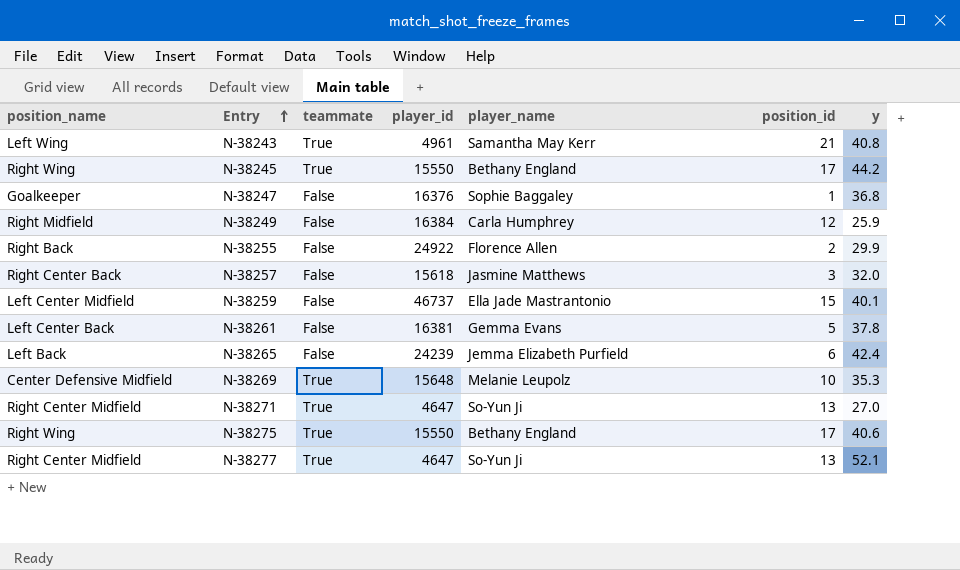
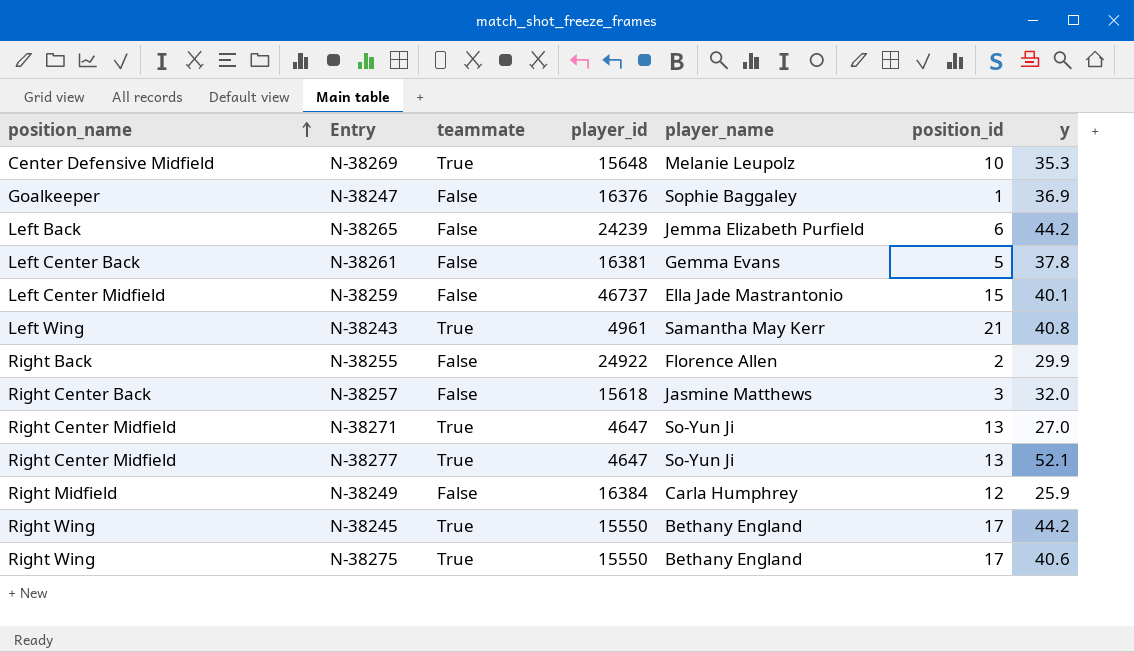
row order: Entry ascending -> position_name ascending
N-38247 | y: 36.8 -> 36.9
N-38265 | y: 42.4 -> 44.2

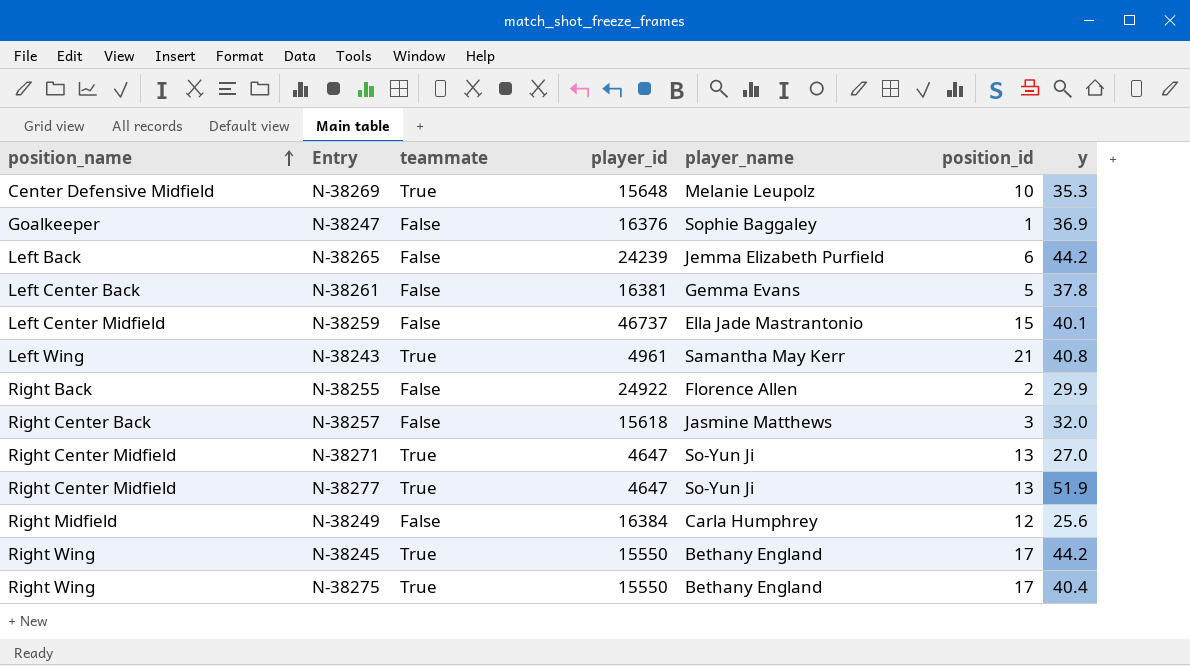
N-38277 | y: 52.1 -> 51.9
N-38249 | y: 25.9 -> 25.6
N-38275 | y: 40.6 -> 40.4

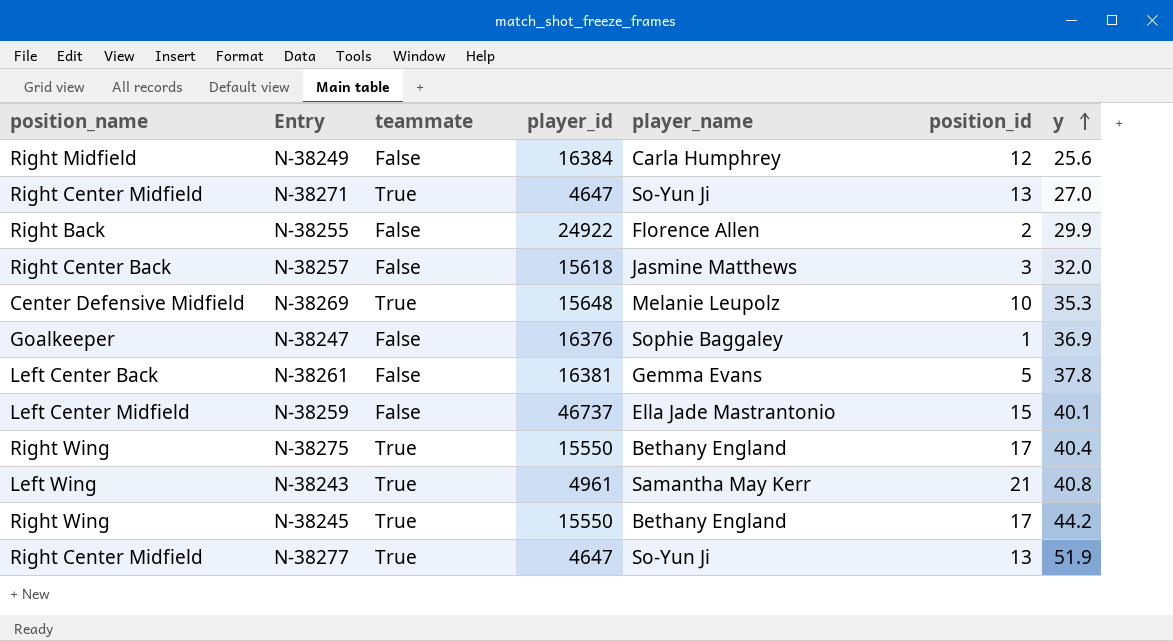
row order: position_name ascending -> y ascending
row N-38265: Left Back | False | 24239 | Jemma Elizabeth Purfield | 6 | 44.2 -> none

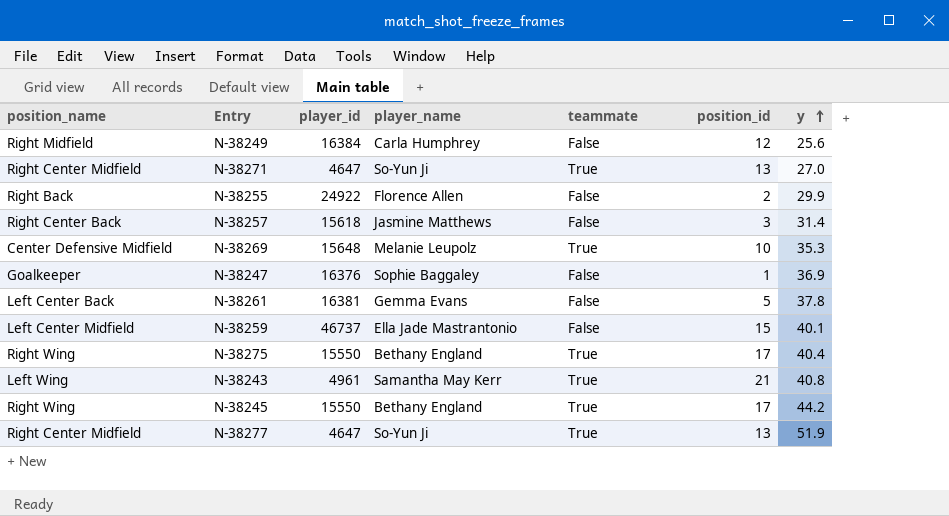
column teammate | position: 3 -> 5
N-38257 | y: 32.0 -> 31.4

